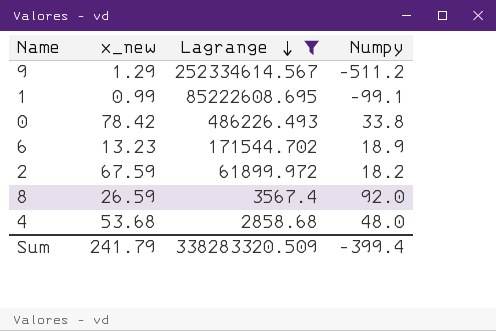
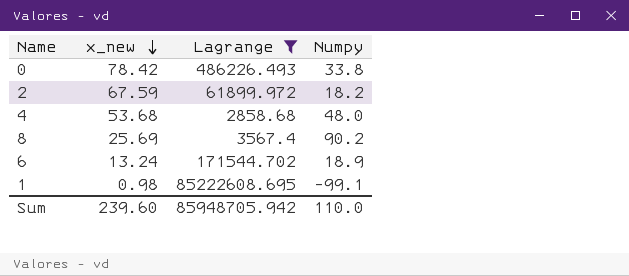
row order: Lagrange descending -> x_new descending
row 9: 1.29 | 252334614.567 | -511.2 -> none
8 | x_new: 26.59 -> 25.69
8 | Numpy: 92.0 -> 90.2
6 | x_new: 13.23 -> 13.24
1 | x_new: 0.99 -> 0.98
Sum | x_new: 241.79 -> 239.60
Sum | Lagrange: 338283320.509 -> 85948705.942
Sum | Numpy: -399.4 -> 110.0

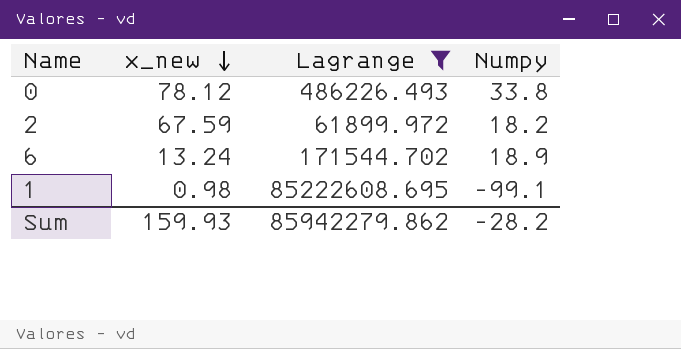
row 4: 53.68 | 2858.68 | 48.0 -> none
row 8: 25.69 | 3567.4 | 90.2 -> none
0 | x_new: 78.42 -> 78.12
Sum | x_new: 239.60 -> 159.93
Sum | Lagrange: 85948705.942 -> 85942279.862
Sum | Numpy: 110.0 -> -28.2

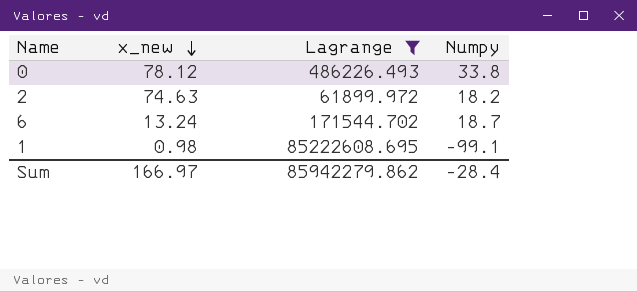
2 | x_new: 67.59 -> 74.63
6 | Numpy: 18.9 -> 18.7
Sum | x_new: 159.93 -> 166.97
Sum | Numpy: -28.2 -> -28.4

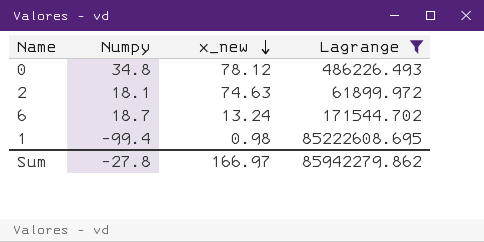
column Numpy | position: 4 -> 2
0 | Numpy: 33.8 -> 34.8
2 | Numpy: 18.2 -> 18.1
1 | Numpy: -99.1 -> -99.4
Sum | Numpy: -28.4 -> -27.8

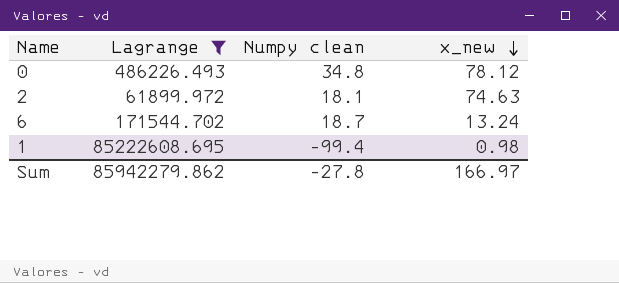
column Lagrange | position: 4 -> 2
column name: Numpy -> Numpy clean

